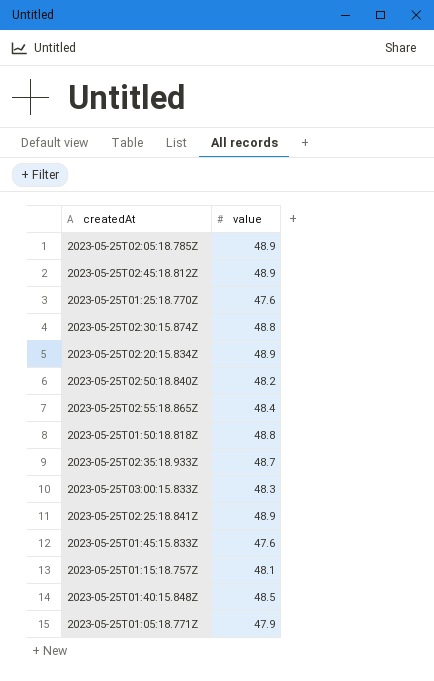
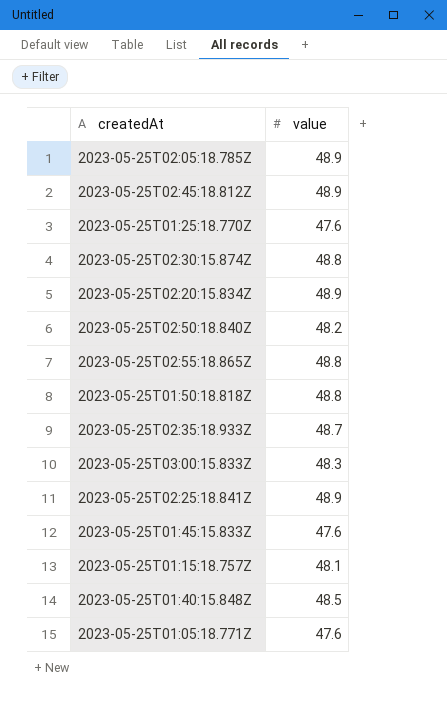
2023-05-25T02:55:18.865Z | value: 48.4 -> 48.8
2023-05-25T01:05:18.771Z | value: 47.9 -> 47.6

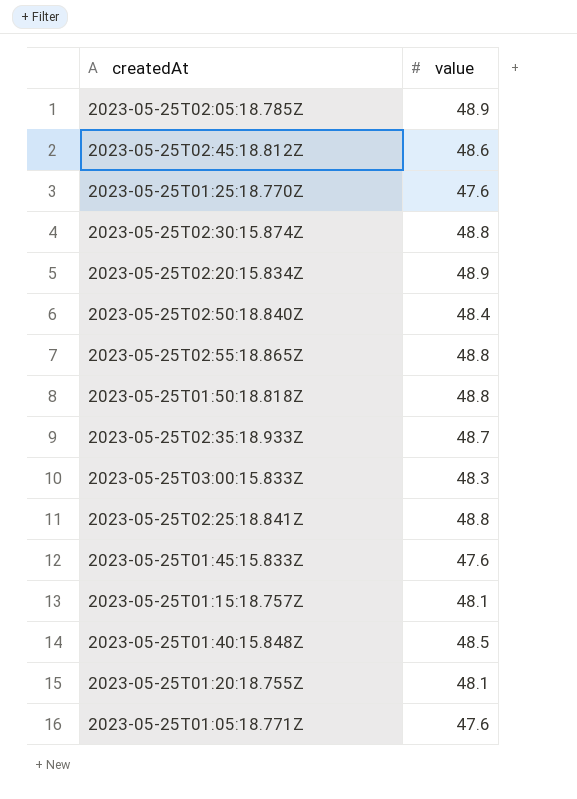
2023-05-25T02:45:18.812Z | value: 48.9 -> 48.6
2023-05-25T02:50:18.840Z | value: 48.2 -> 48.4
2023-05-25T02:25:18.841Z | value: 48.9 -> 48.8
row 2023-05-25T01:20:18.755Z: none -> 48.1

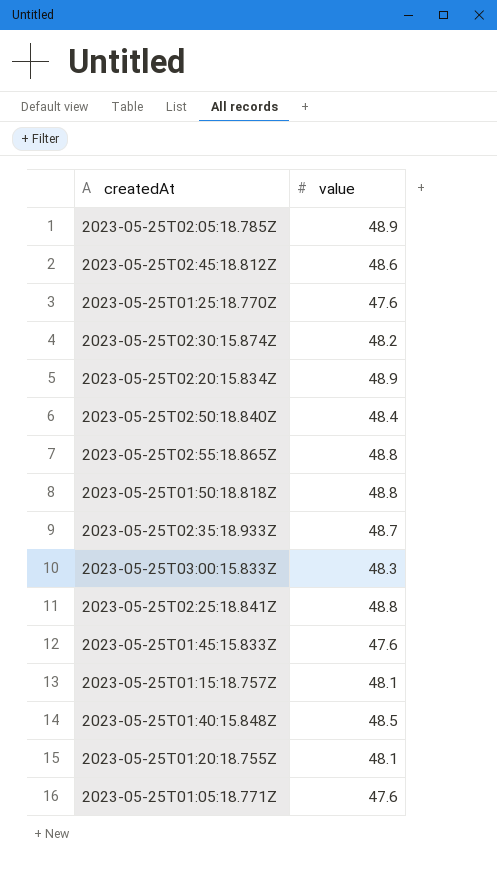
2023-05-25T02:30:15.874Z | value: 48.8 -> 48.2

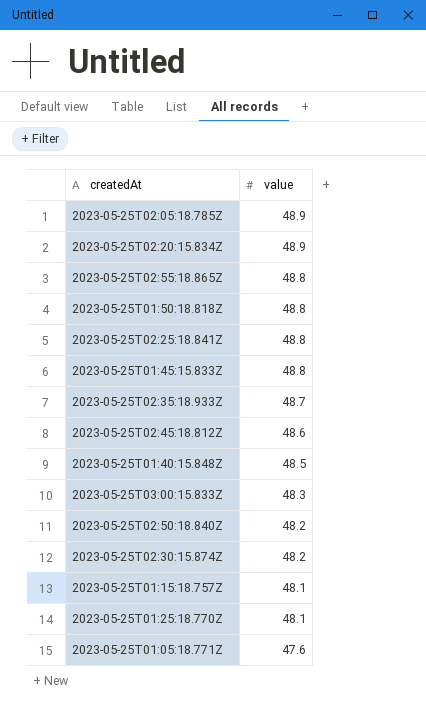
row order: none -> value descending
row 2023-05-25T01:20:18.755Z: 48.1 -> none
2023-05-25T01:45:15.833Z | value: 47.6 -> 48.8
2023-05-25T02:50:18.840Z | value: 48.4 -> 48.2
2023-05-25T01:25:18.770Z | value: 47.6 -> 48.1

